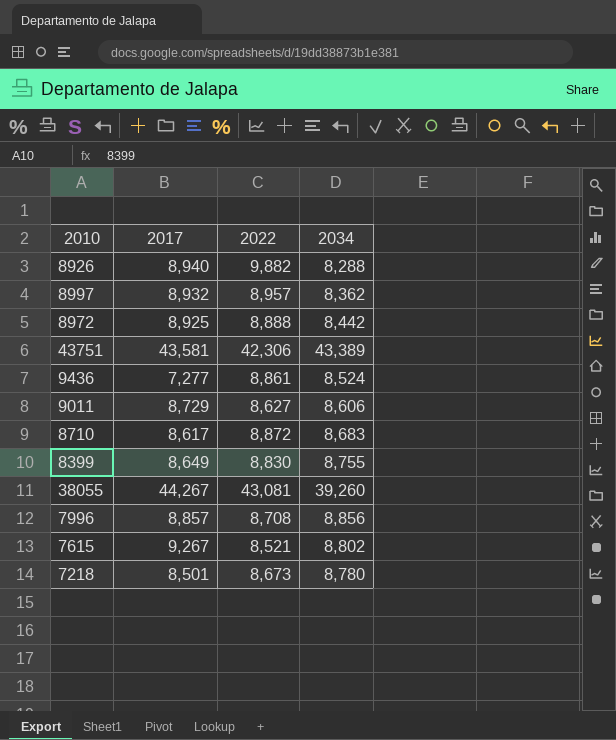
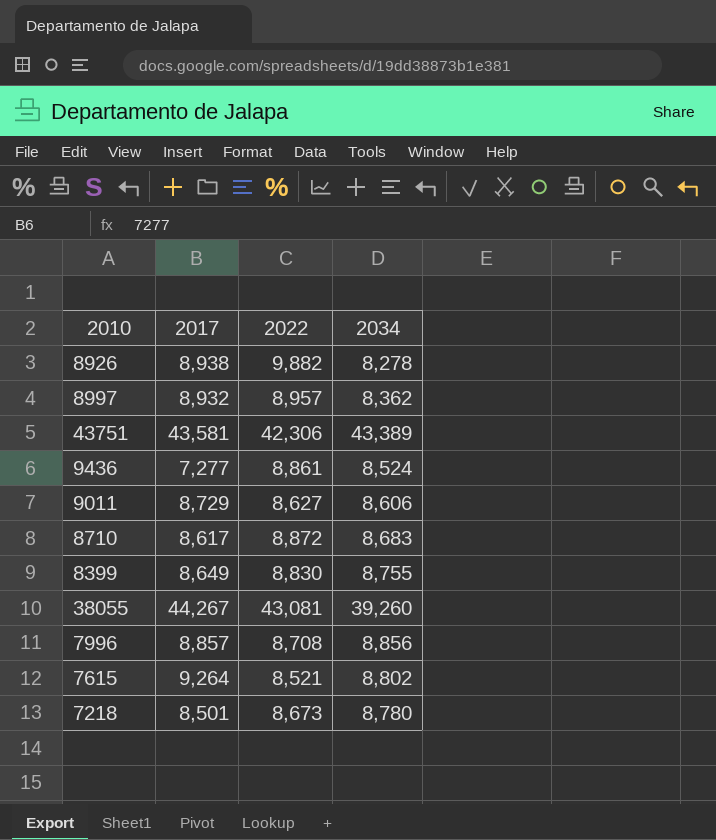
row 8972: 8,925 | 8,888 | 8,442 -> none
8926 | 2017: 8,940 -> 8,938
8926 | 2034: 8,288 -> 8,278
7615 | 2017: 9,267 -> 9,264

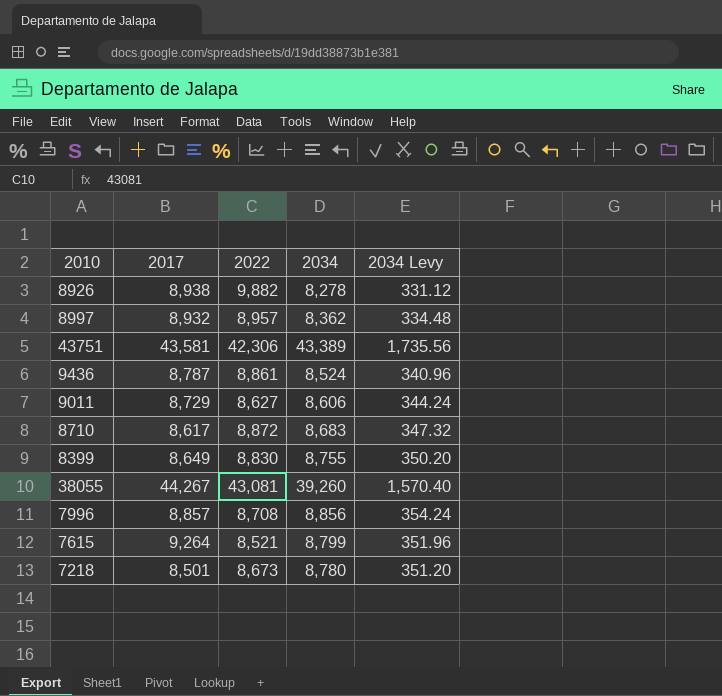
column 2034 Levy | formula: none -> [2034] * 0.04
9436 | 2017: 7,277 -> 8,787
7615 | 2034: 8,802 -> 8,799

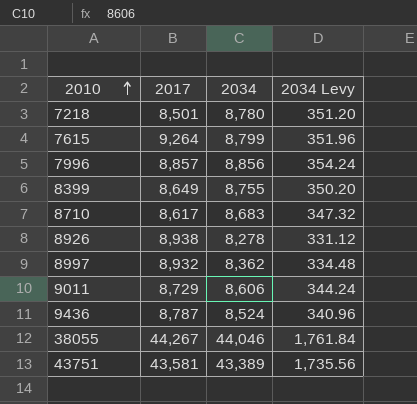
row order: none -> 2010 ascending
column 2022 | position: 3 -> none
38055 | 2034: 39,260 -> 44,046
38055 | 2034 Levy: 1,570.40 -> 1,761.84

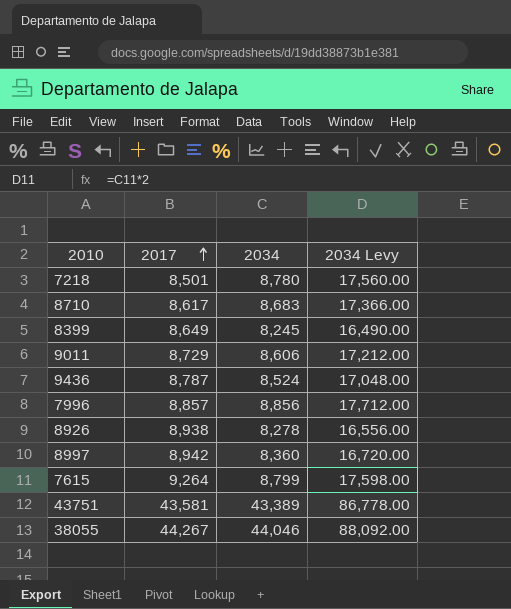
row order: 2010 ascending -> 2017 ascending
column 2034 Levy | formula: [2034] * 0.04 -> [2034] * 2
8399 | 2034: 8,755 -> 8,245
8997 | 2017: 8,932 -> 8,942
8997 | 2034: 8,362 -> 8,360

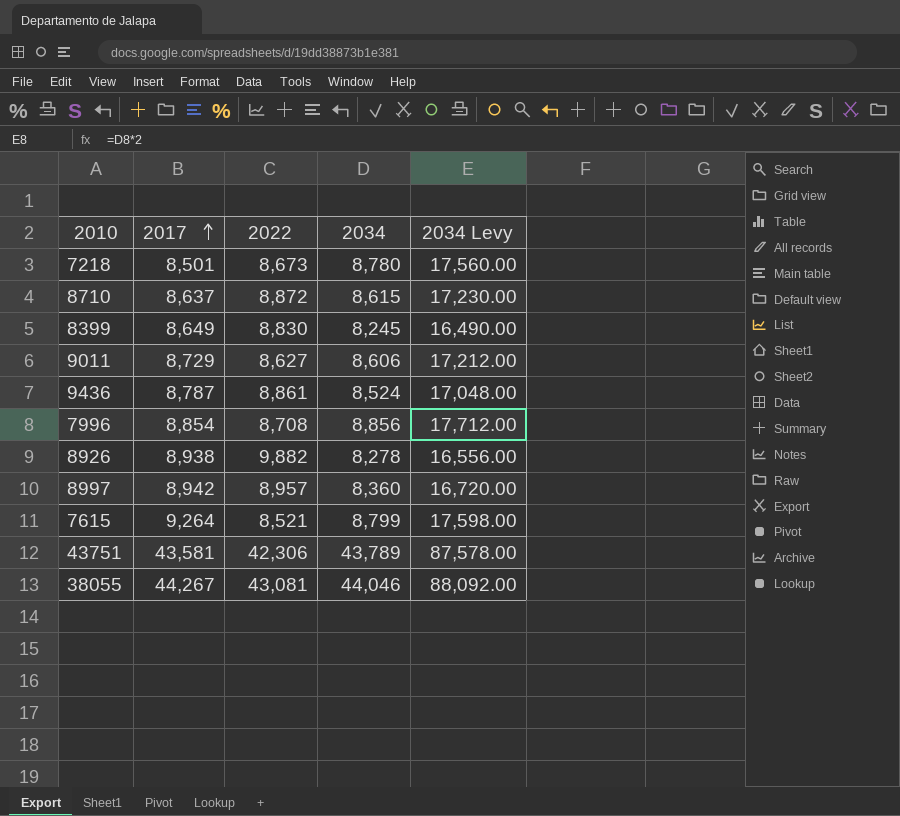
column 2022 | position: none -> 3
8710 | 2017: 8,617 -> 8,637
8710 | 2034: 8,683 -> 8,615
8710 | 2034 Levy: 17,366.00 -> 17,230.00
7996 | 2017: 8,857 -> 8,854
43751 | 2034: 43,389 -> 43,789
43751 | 2034 Levy: 86,778.00 -> 87,578.00

